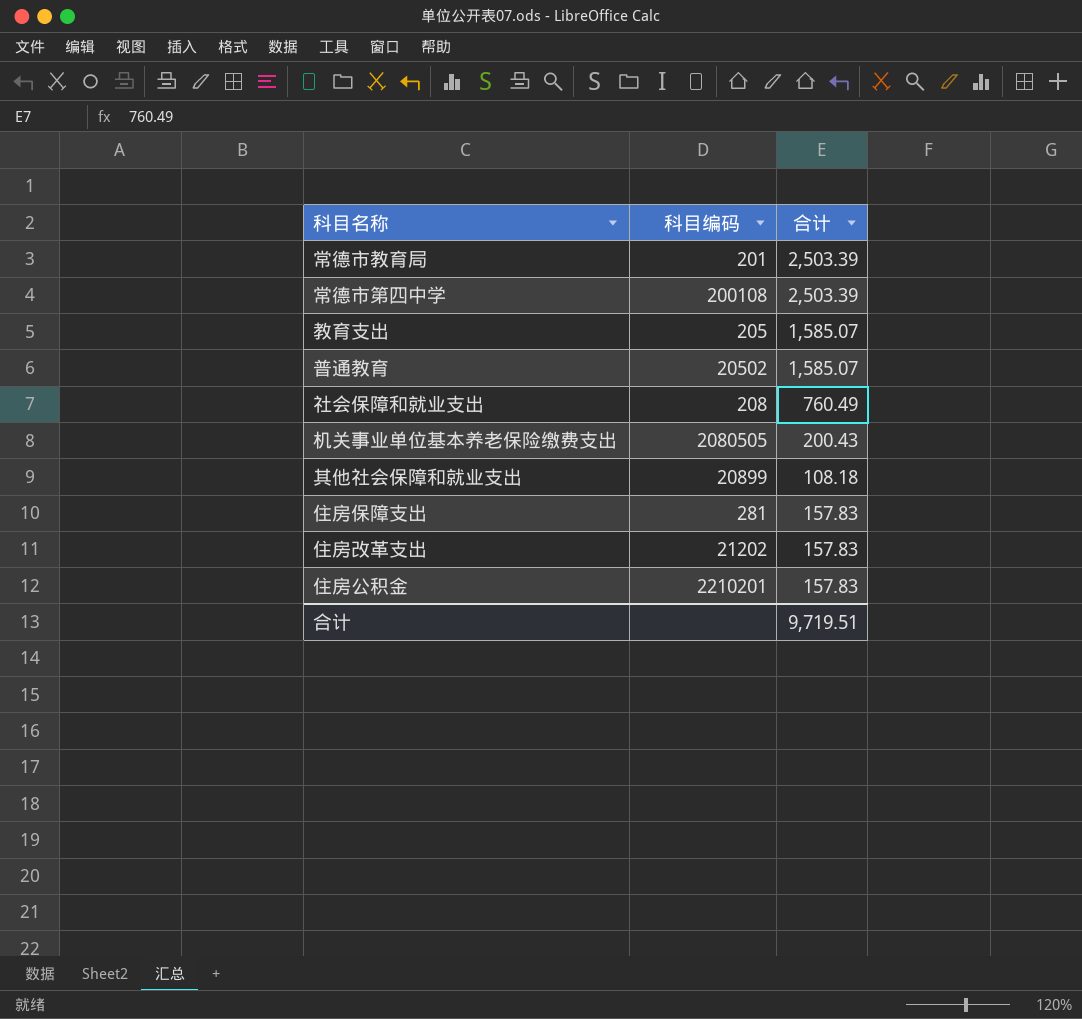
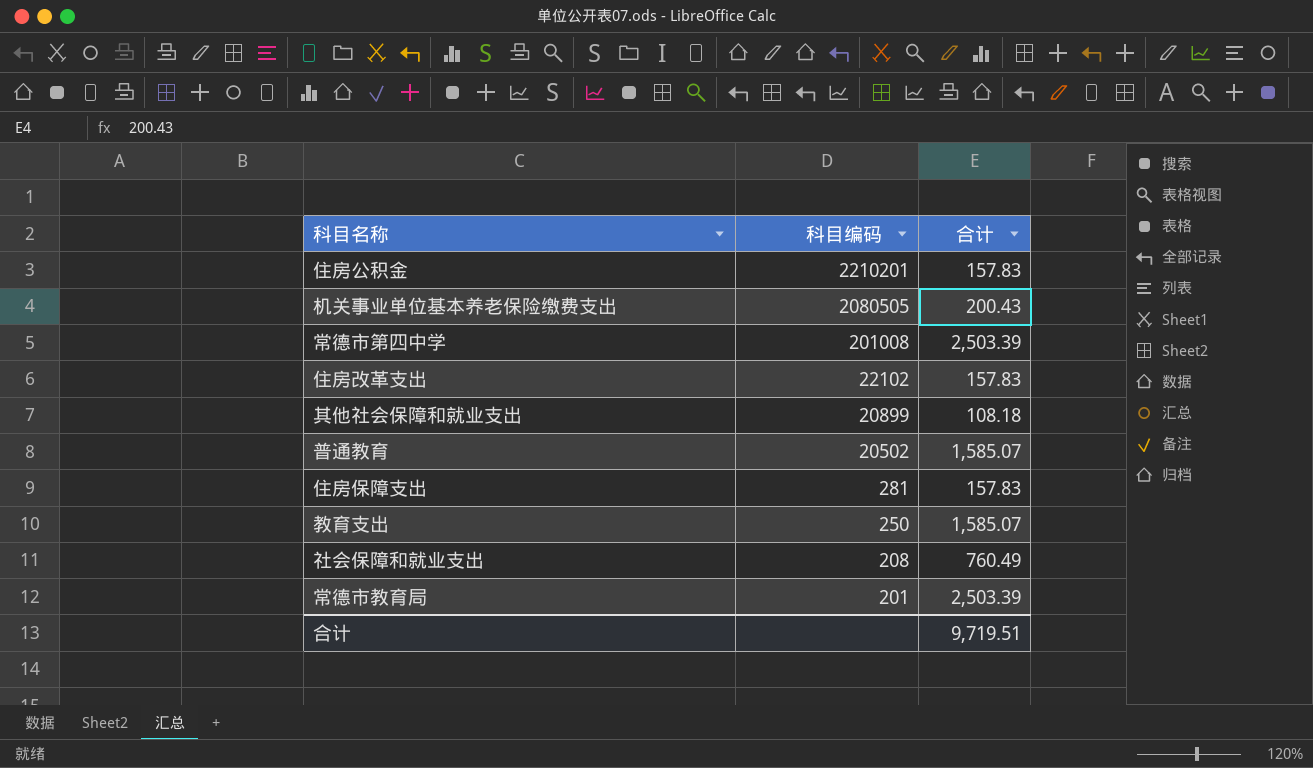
row order: none -> 科目编码 descending
常德市第四中学 | 科目编码: 200108 -> 201008
住房改革支出 | 科目编码: 21202 -> 22102
教育支出 | 科目编码: 205 -> 250

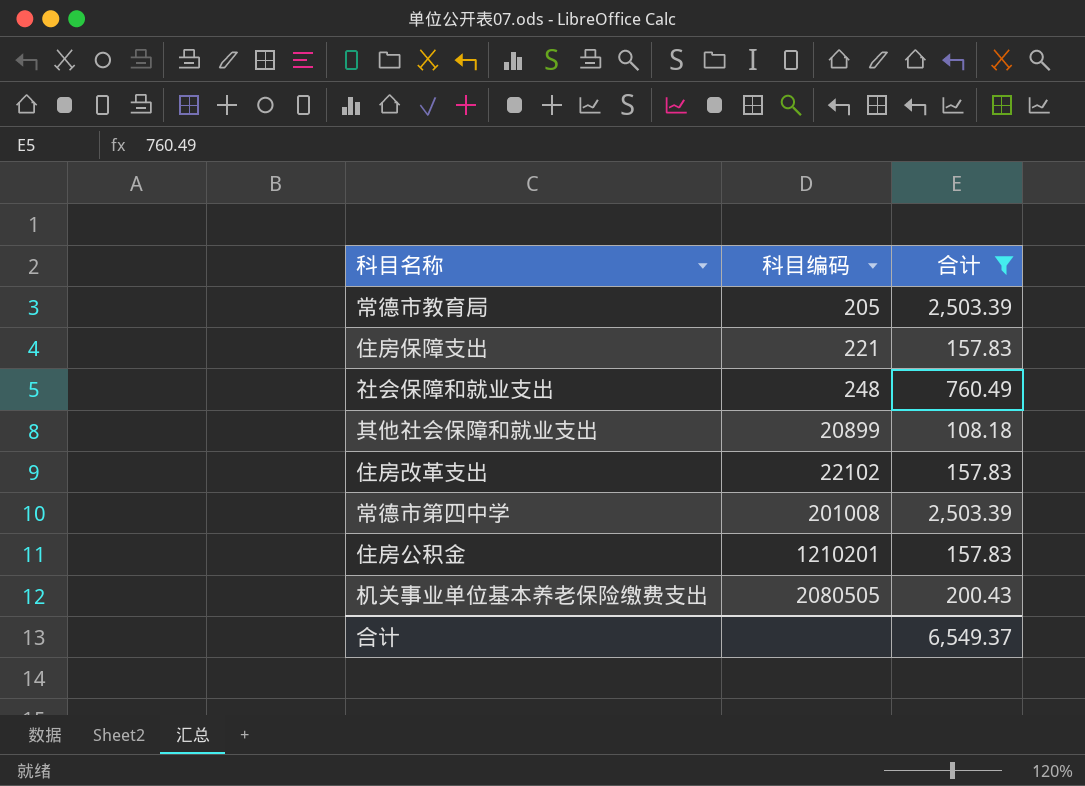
filter: none -> 合计 != 1,585.07
row order: 科目编码 descending -> 科目编码 ascending
常德市教育局 | 科目编码: 201 -> 205
住房保障支出 | 科目编码: 281 -> 221
社会保障和就业支出 | 科目编码: 208 -> 248
住房公积金 | 科目编码: 2210201 -> 1210201
合计 | 合计: 9,719.51 -> 6,549.37

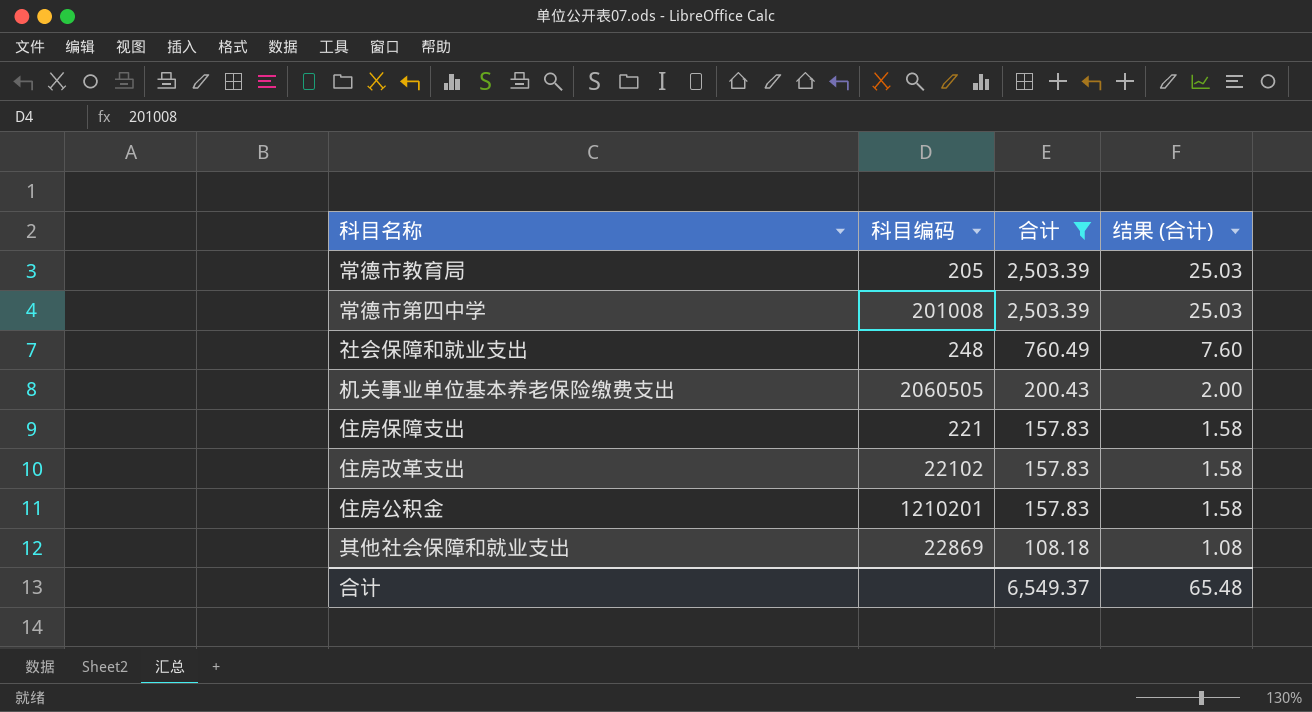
row order: 科目编码 ascending -> 合计 descending
column 结果 (合计) | formula: none -> [合计] * 0.01
机关事业单位基本养老保险缴费支出 | 科目编码: 2080505 -> 2060505
其他社会保障和就业支出 | 科目编码: 20899 -> 22869

